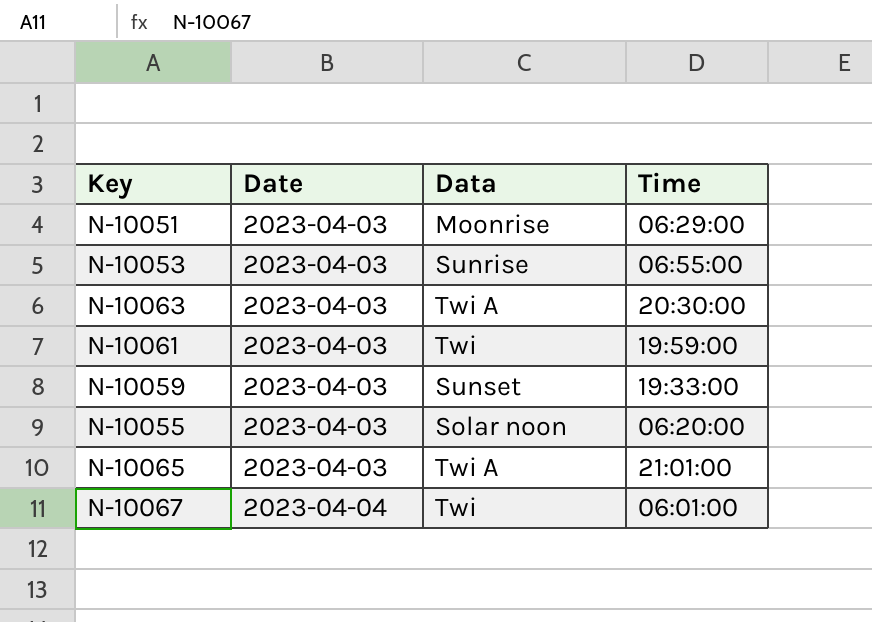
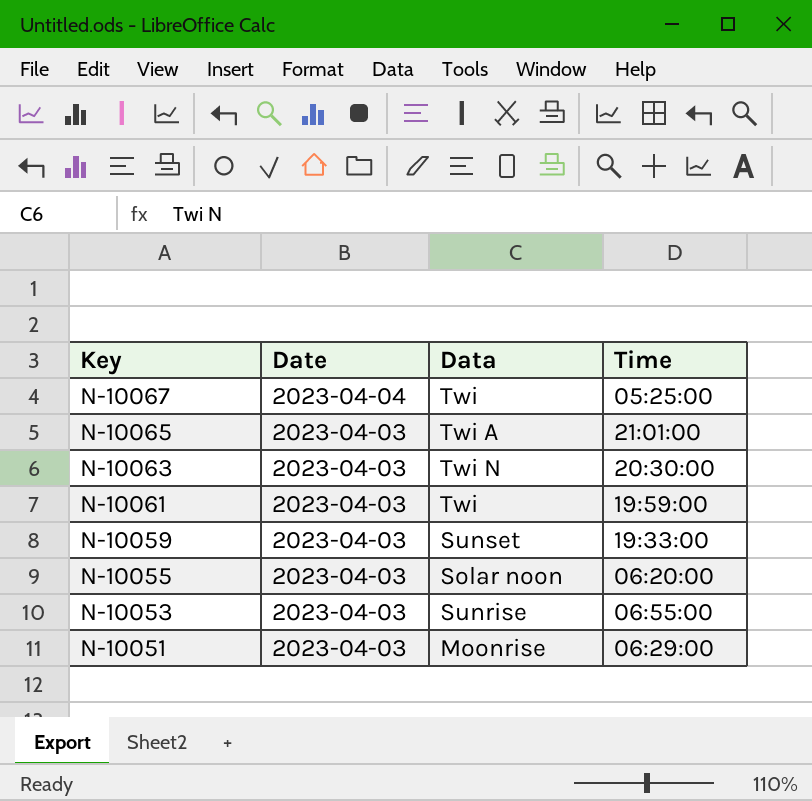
row order: Date ascending -> Key descending
N-10067 | Time: 06:01:00 -> 05:25:00
N-10063 | Data: Twi A -> Twi N

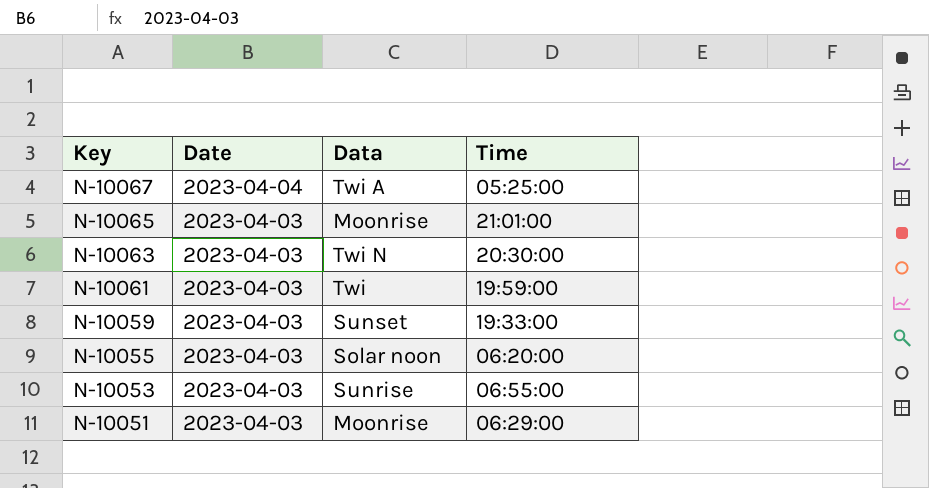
N-10067 | Data: Twi -> Twi A
N-10065 | Data: Twi A -> Moonrise

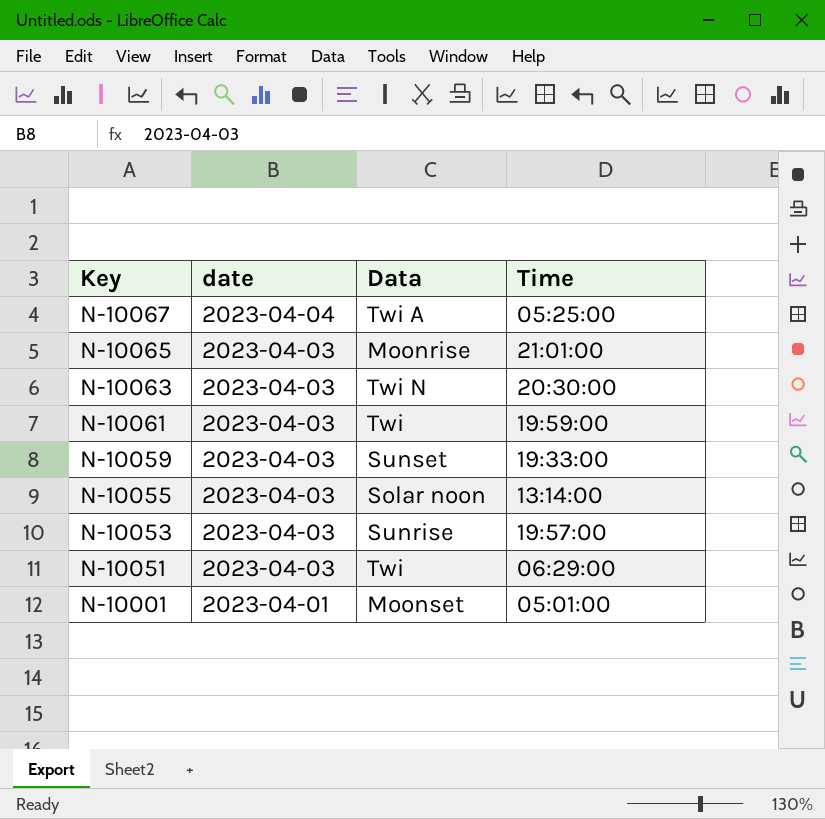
column name: Date -> date
N-10055 | Time: 06:20:00 -> 13:14:00
N-10053 | Time: 06:55:00 -> 19:57:00
N-10051 | Data: Moonrise -> Twi
row N-10001: none -> 2023-04-01 | Moonset | 05:01:00

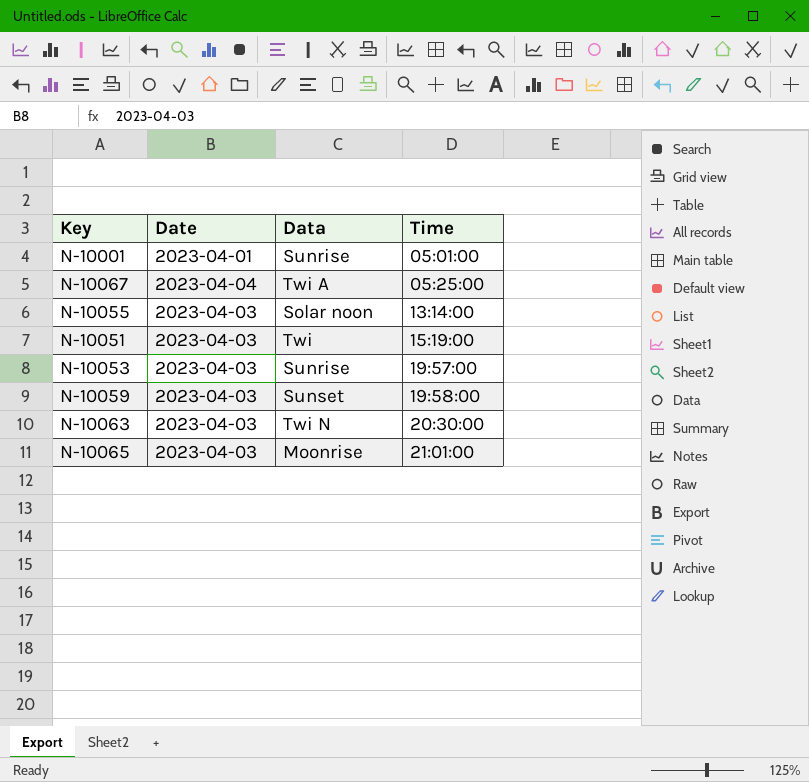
row order: Key descending -> Time ascending
column name: date -> Date
row N-10061: 2023-04-03 | Twi | 19:59:00 -> none
N-10001 | Data: Moonset -> Sunrise
N-10051 | Time: 06:29:00 -> 15:19:00
N-10059 | Time: 19:33:00 -> 19:58:00

